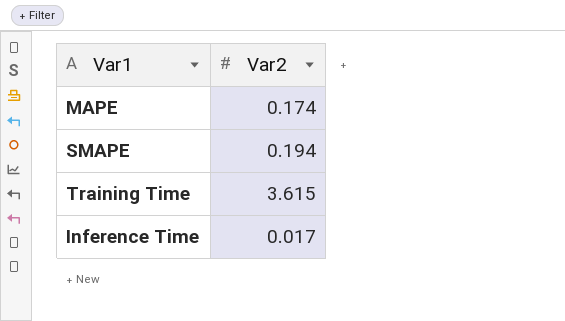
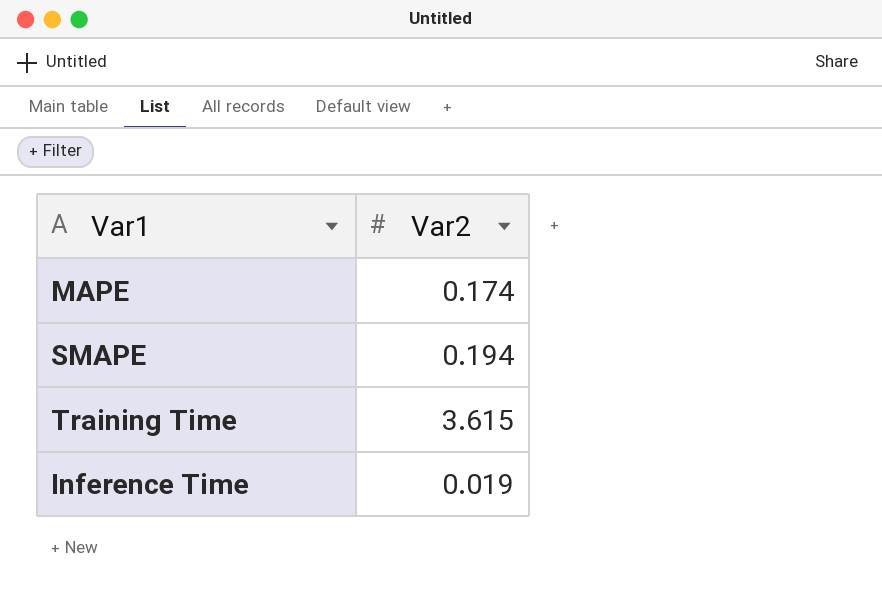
Inference Time | Var2: 0.017 -> 0.019

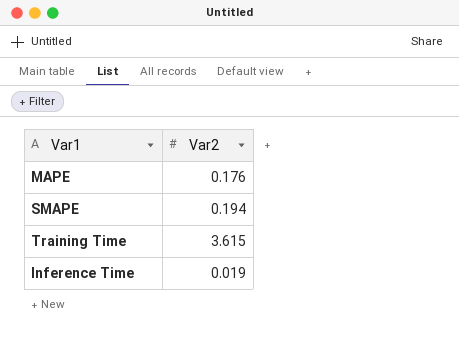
MAPE | Var2: 0.174 -> 0.176

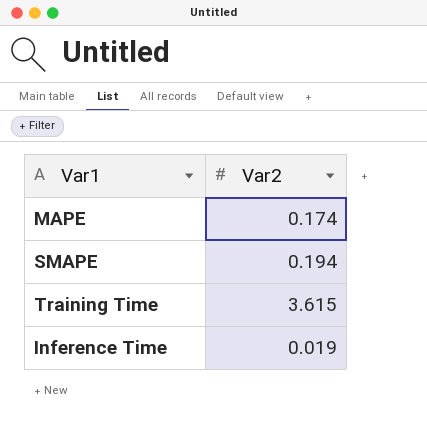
MAPE | Var2: 0.176 -> 0.174

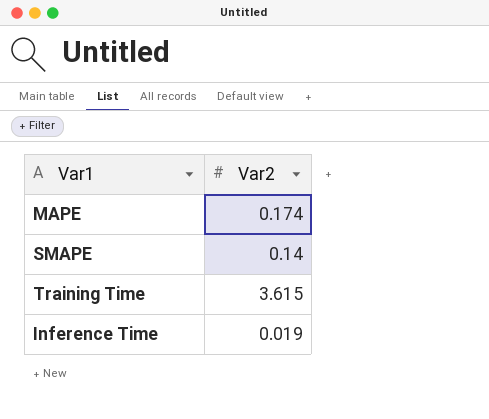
SMAPE | Var2: 0.194 -> 0.14

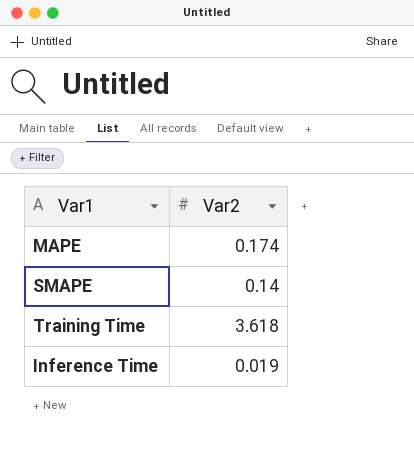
Training Time | Var2: 3.615 -> 3.618

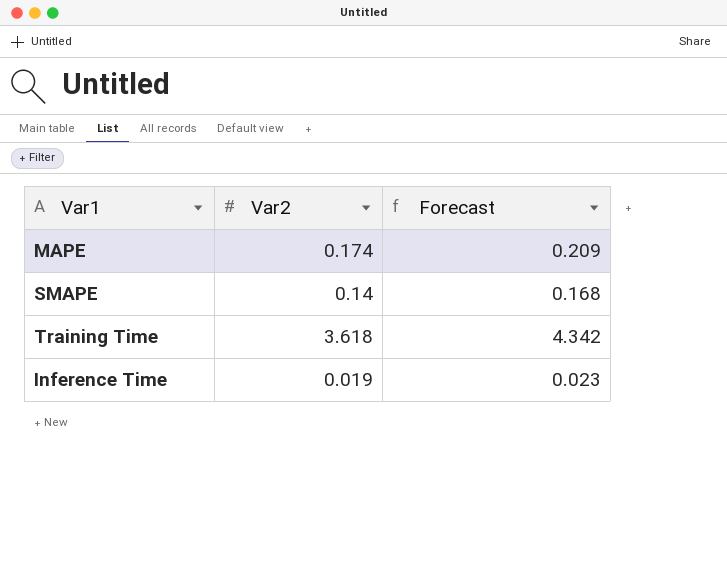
column Forecast | formula: none -> [Var2] * 1.2

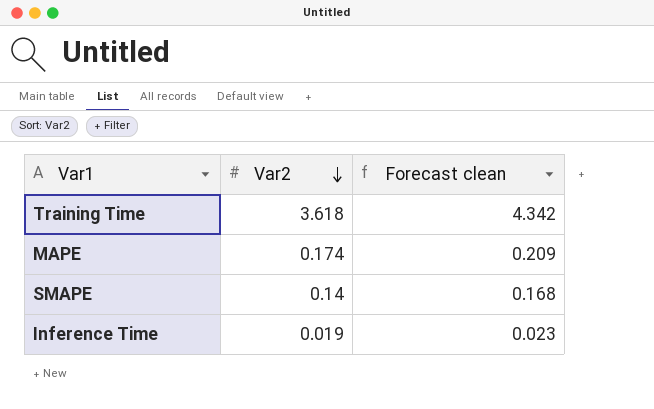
row order: none -> Var2 descending
column name: Forecast -> Forecast clean

